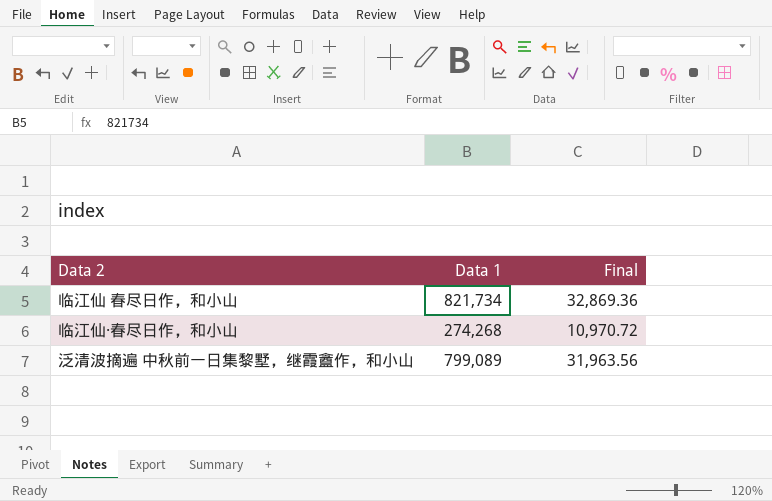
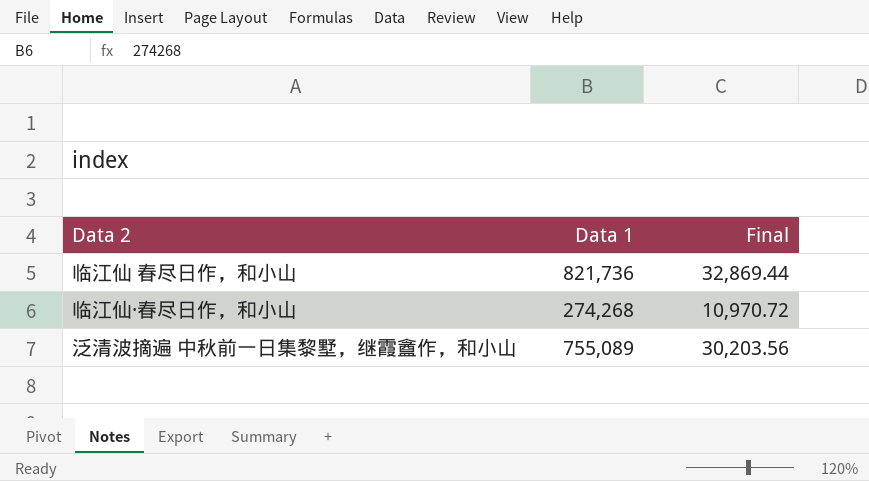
临江仙 春尽日作，和小山 | Data 1: 821,734 -> 821,736
临江仙 春尽日作，和小山 | Final: 32,869.36 -> 32,869.44
泛清波摘遍 中秋前一日集黎墅，继霞盦作，和小山 | Data 1: 799,089 -> 755,089
泛清波摘遍 中秋前一日集黎墅，继霞盦作，和小山 | Final: 31,963.56 -> 30,203.56

